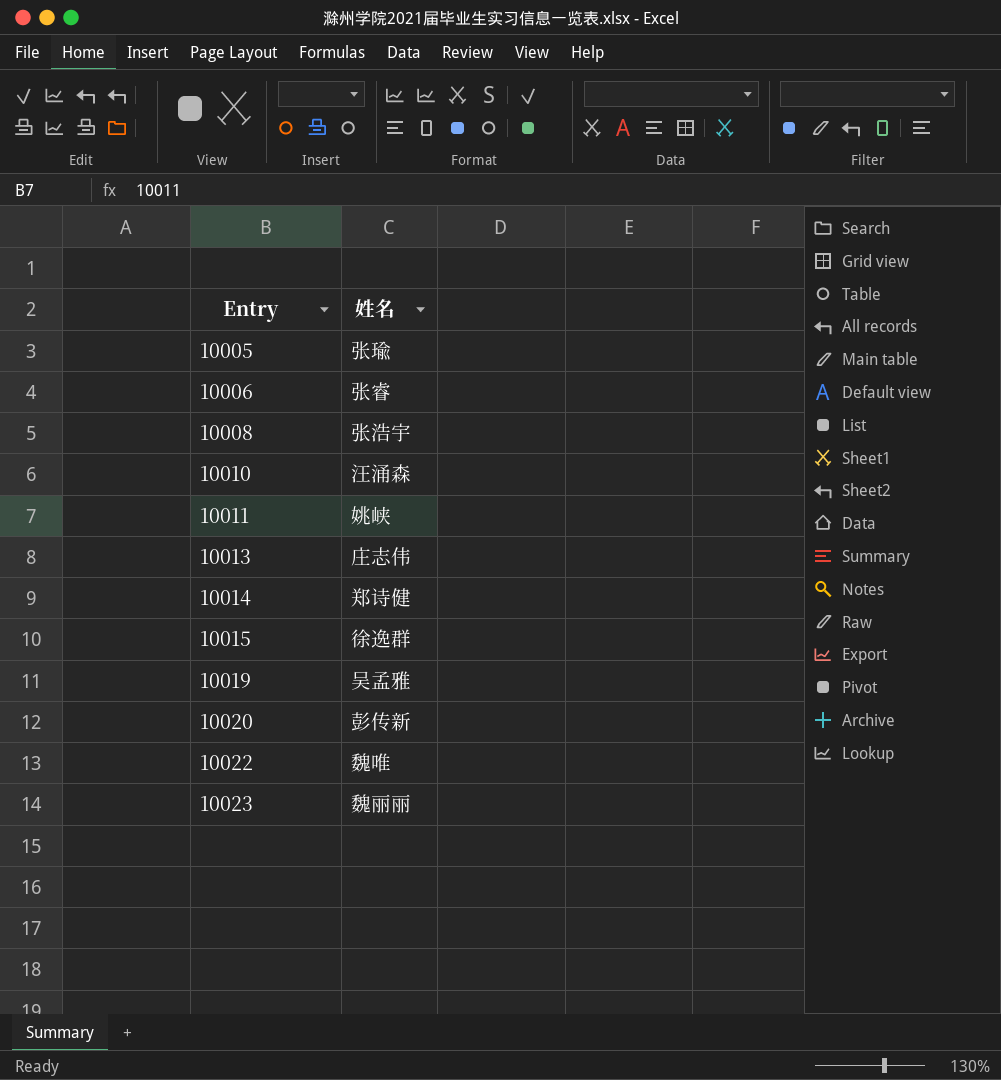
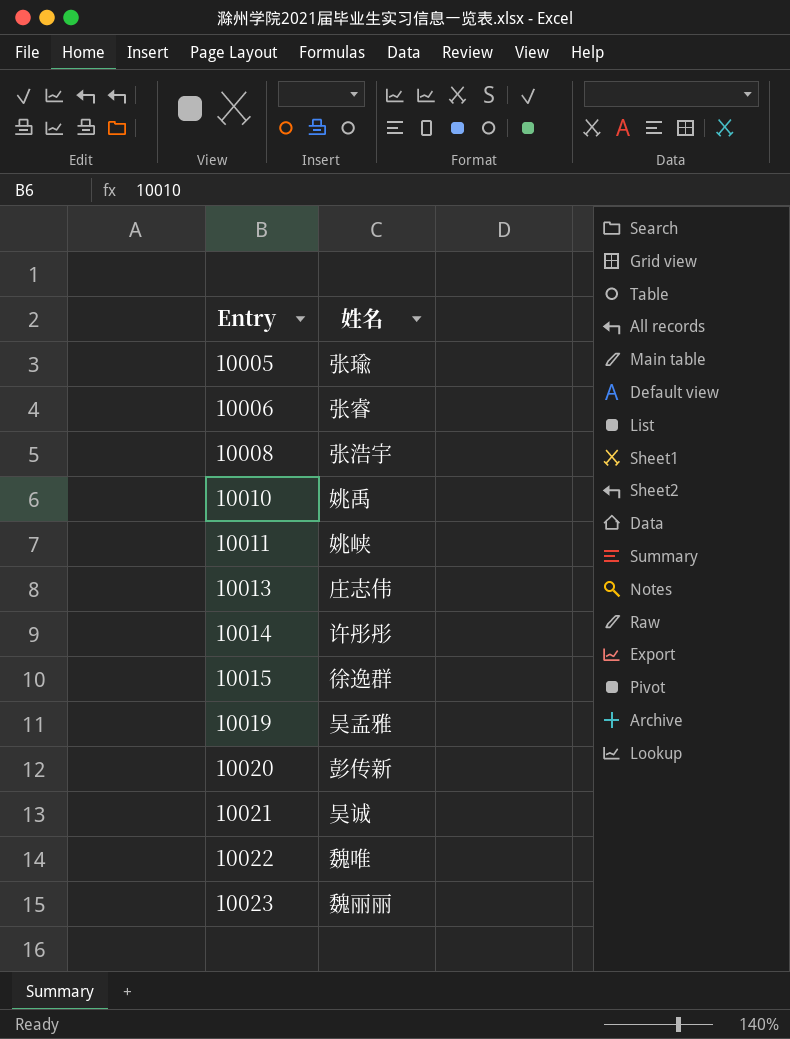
10010 | 姓名: 汪涌森 -> 姚禹
10014 | 姓名: 郑诗健 -> 许彤彤
row 10021: none -> 吴诚

